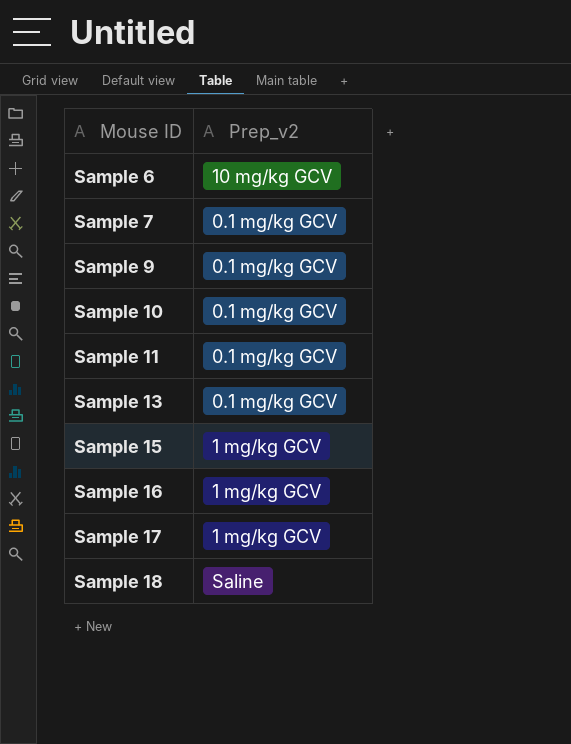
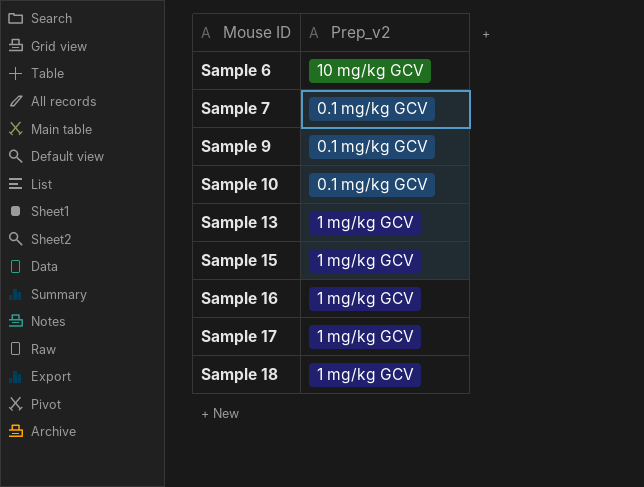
row Sample 11: 0.1 mg/kg GCV -> none
Sample 13 | Prep_v2: 0.1 mg/kg GCV -> 1 mg/kg GCV
Sample 18 | Prep_v2: Saline -> 1 mg/kg GCV

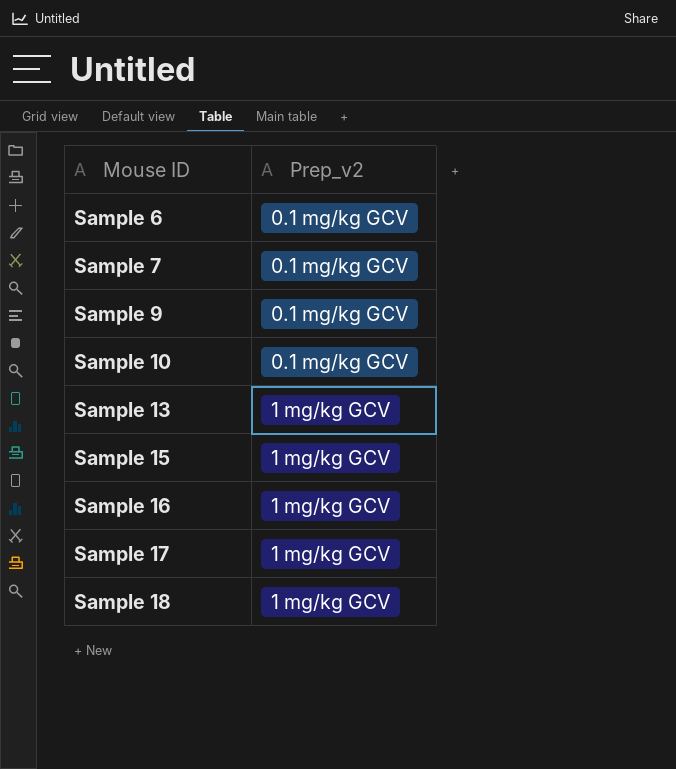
Sample 6 | Prep_v2: 10 mg/kg GCV -> 0.1 mg/kg GCV

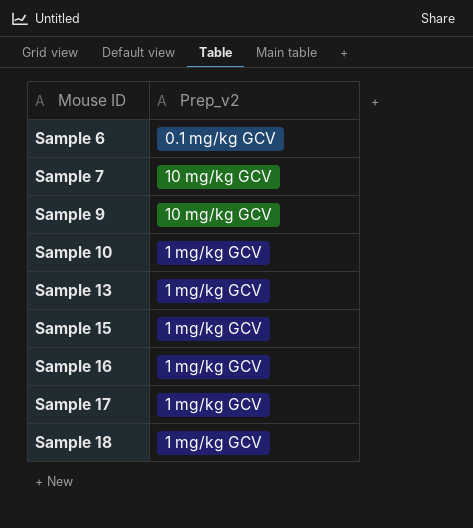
Sample 7 | Prep_v2: 0.1 mg/kg GCV -> 10 mg/kg GCV
Sample 9 | Prep_v2: 0.1 mg/kg GCV -> 10 mg/kg GCV
Sample 10 | Prep_v2: 0.1 mg/kg GCV -> 1 mg/kg GCV

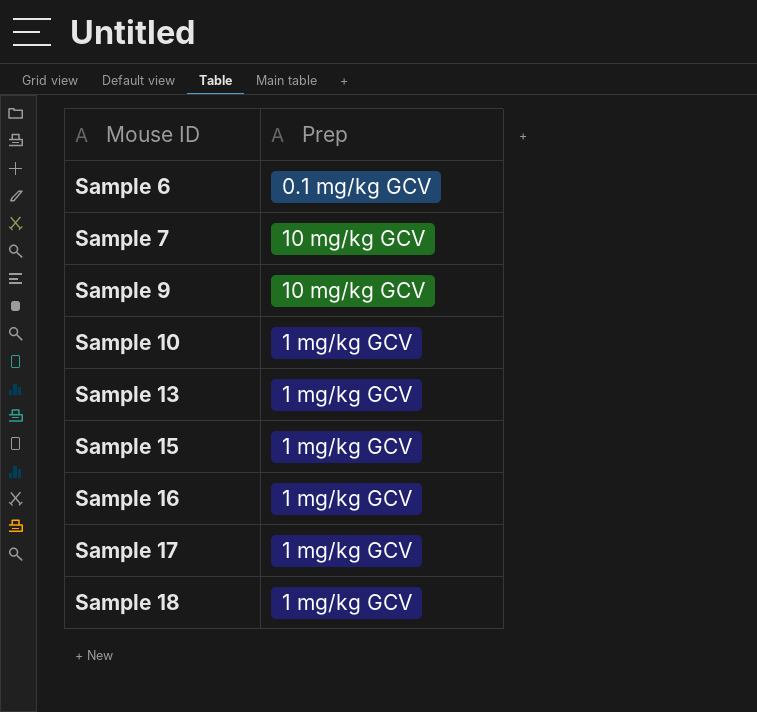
column name: Prep_v2 -> Prep

